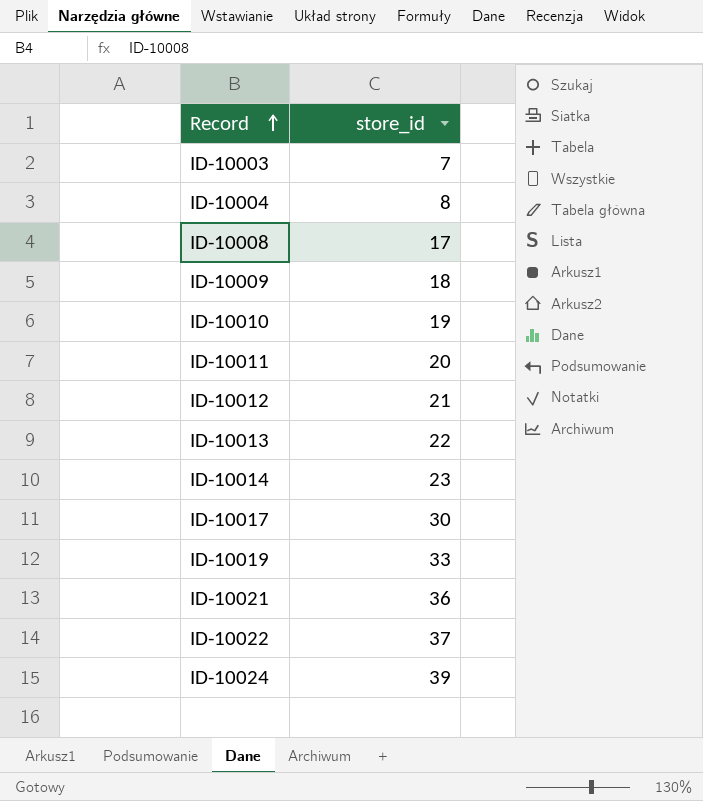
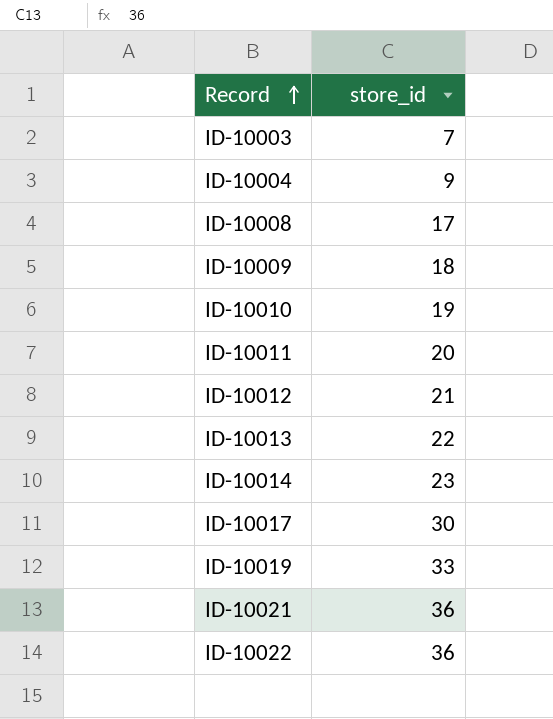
row ID-10024: 39 -> none
ID-10004 | store_id: 8 -> 9
ID-10022 | store_id: 37 -> 36

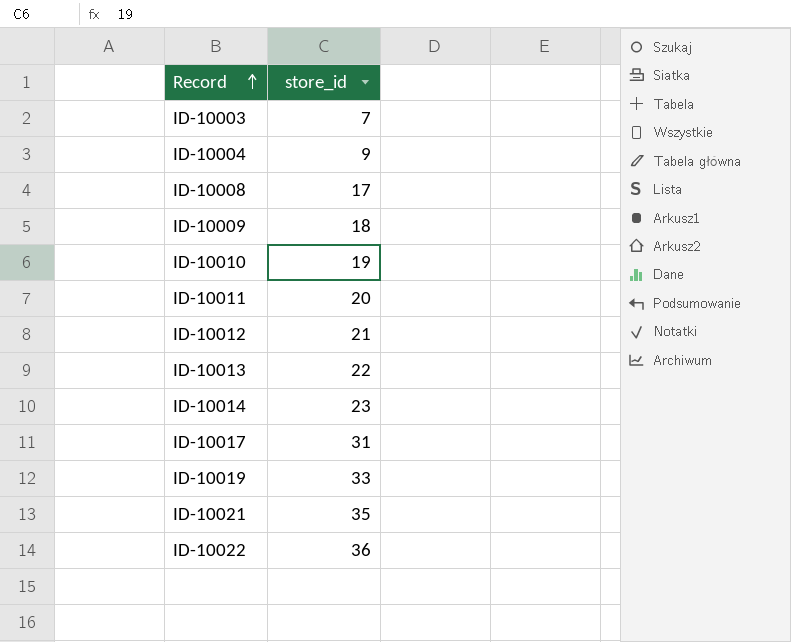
ID-10017 | store_id: 30 -> 31
ID-10021 | store_id: 36 -> 35

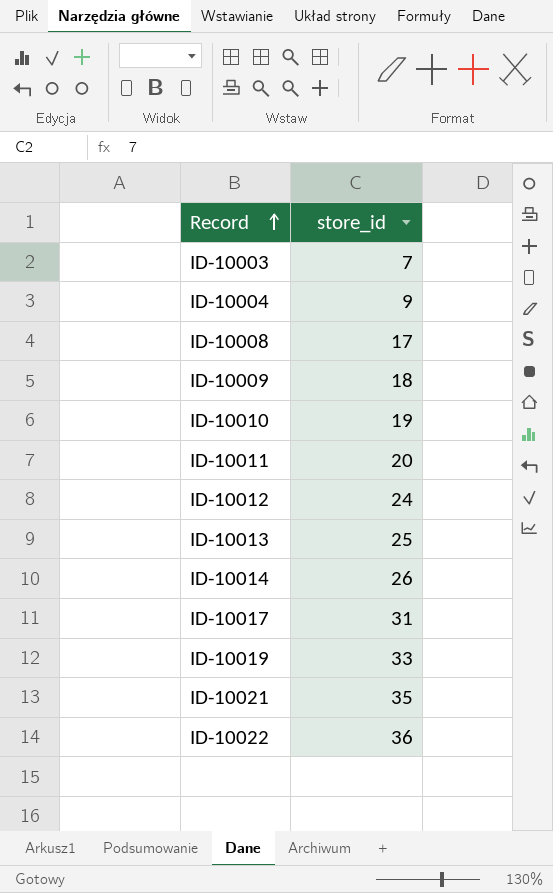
ID-10012 | store_id: 21 -> 24
ID-10013 | store_id: 22 -> 25
ID-10014 | store_id: 23 -> 26

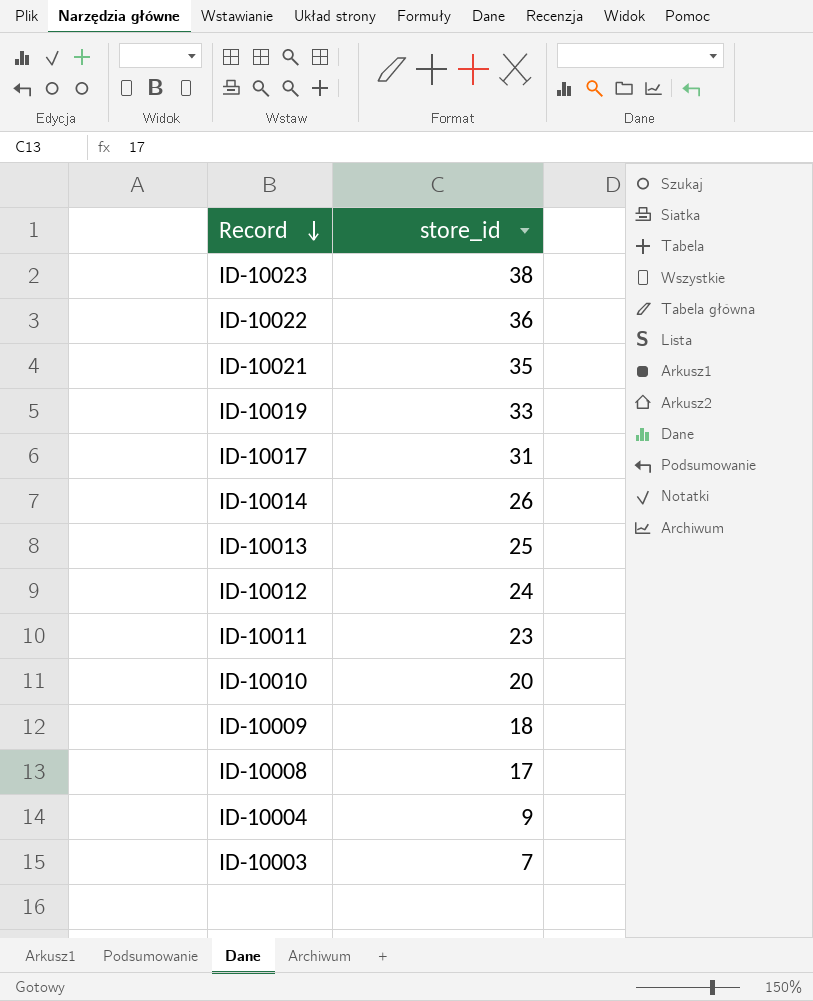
row order: Record ascending -> Record descending
row ID-10023: none -> 38
ID-10011 | store_id: 20 -> 23
ID-10010 | store_id: 19 -> 20

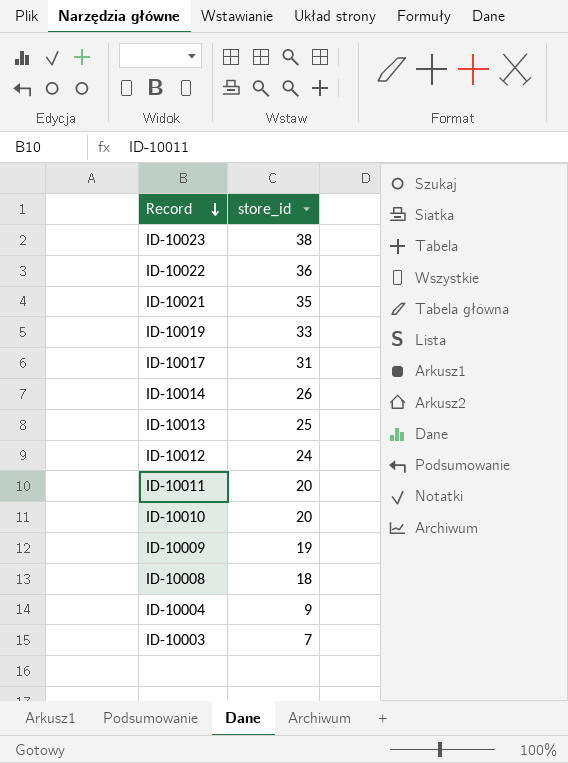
ID-10011 | store_id: 23 -> 20
ID-10009 | store_id: 18 -> 19
ID-10008 | store_id: 17 -> 18

